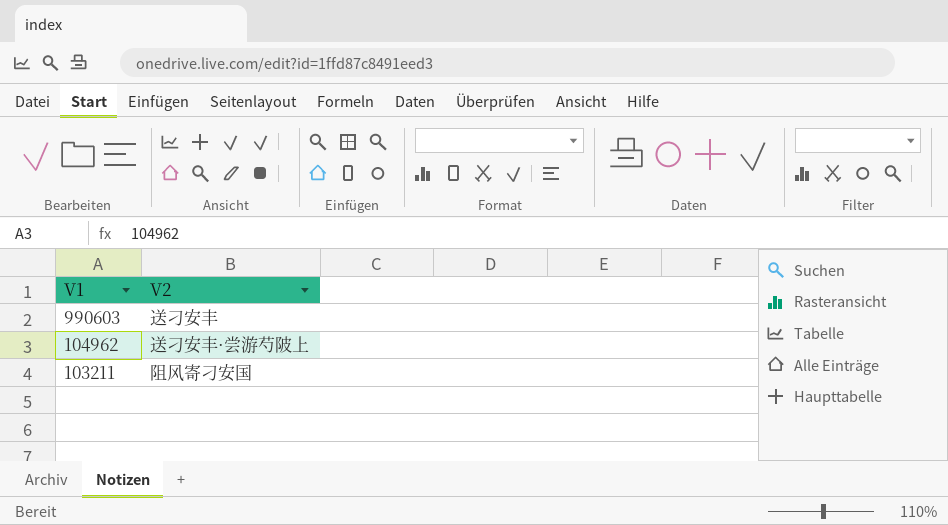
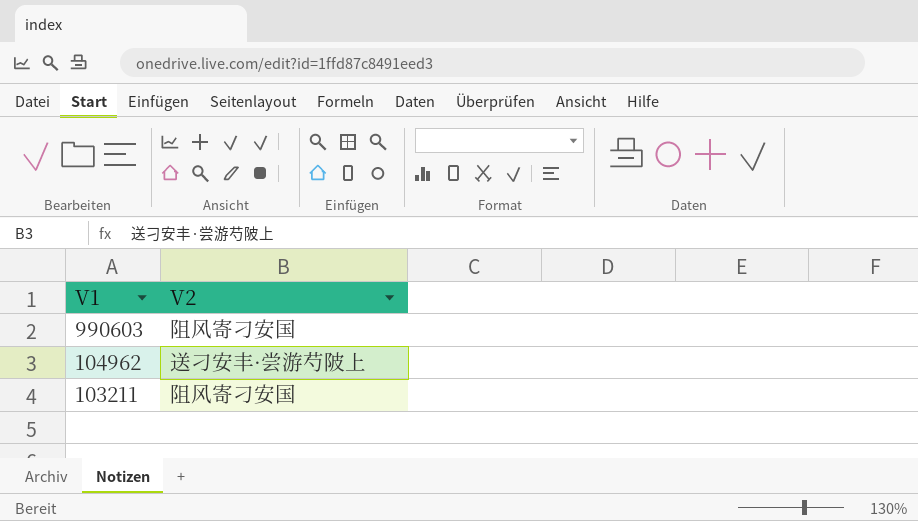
990603 | V2: 送刁安丰 -> 阻风寄刁安国

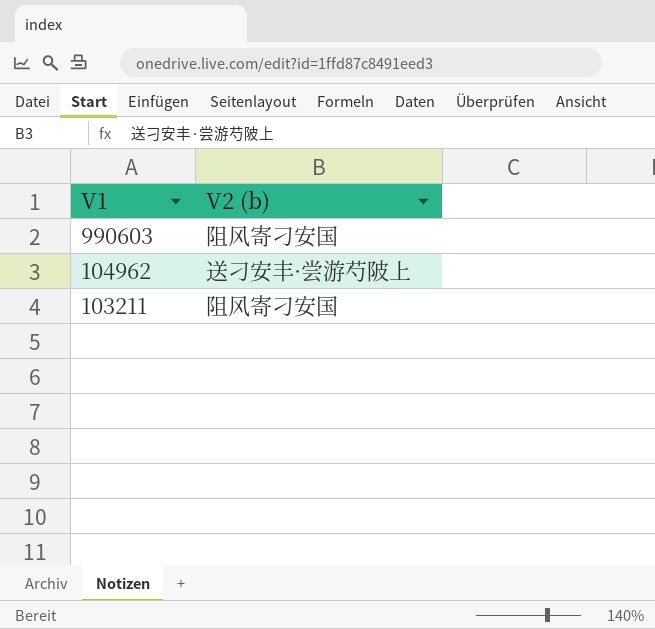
column name: V2 -> V2 (b)

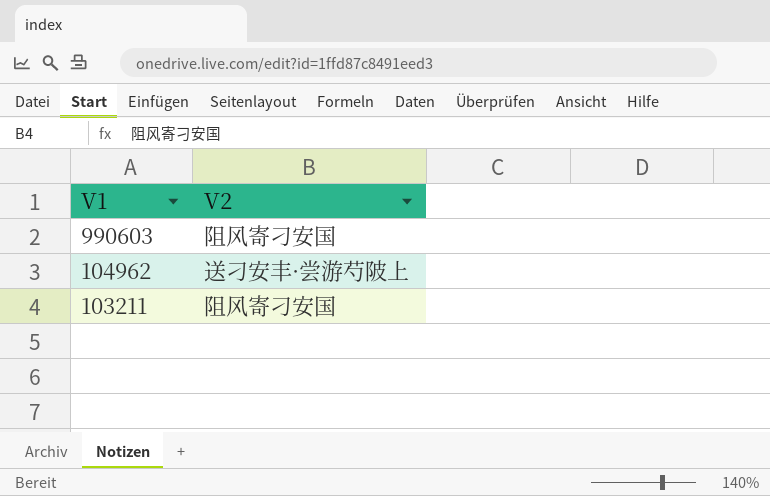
column name: V2 (b) -> V2

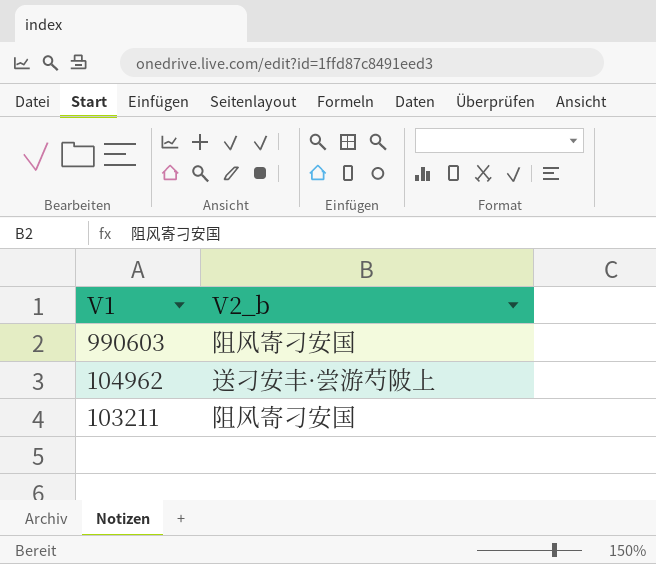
column name: V2 -> V2_b

